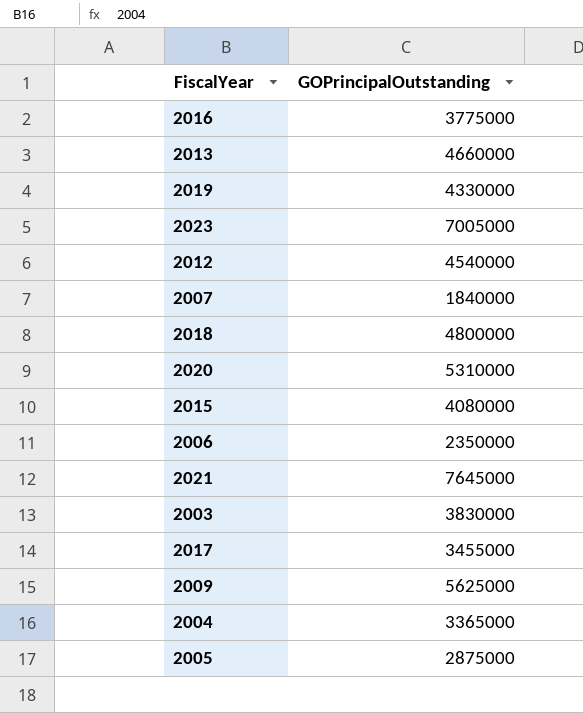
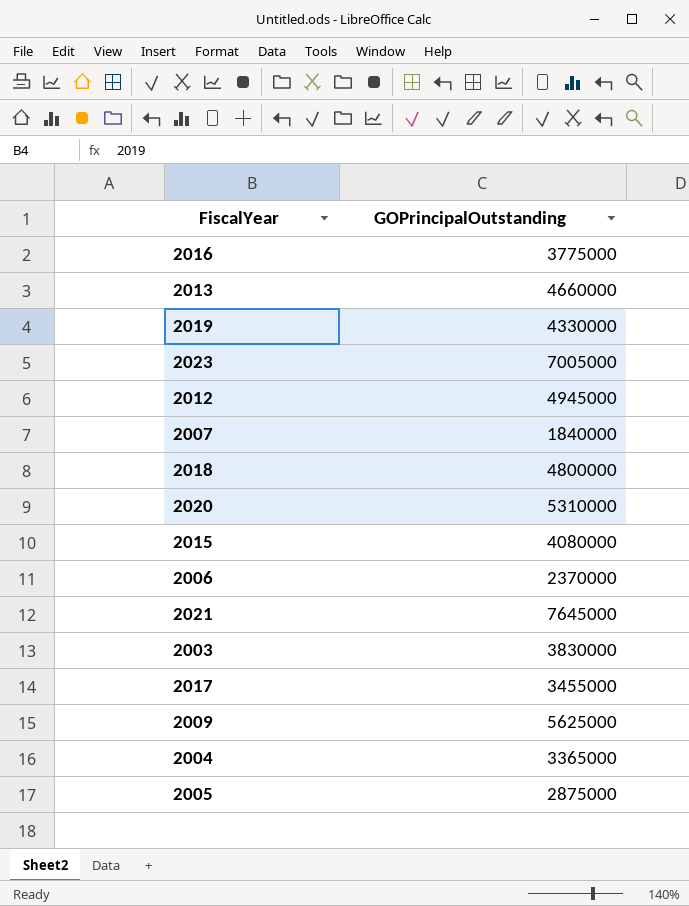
2012 | GOPrincipalOutstanding: 4540000 -> 4945000
2006 | GOPrincipalOutstanding: 2350000 -> 2370000

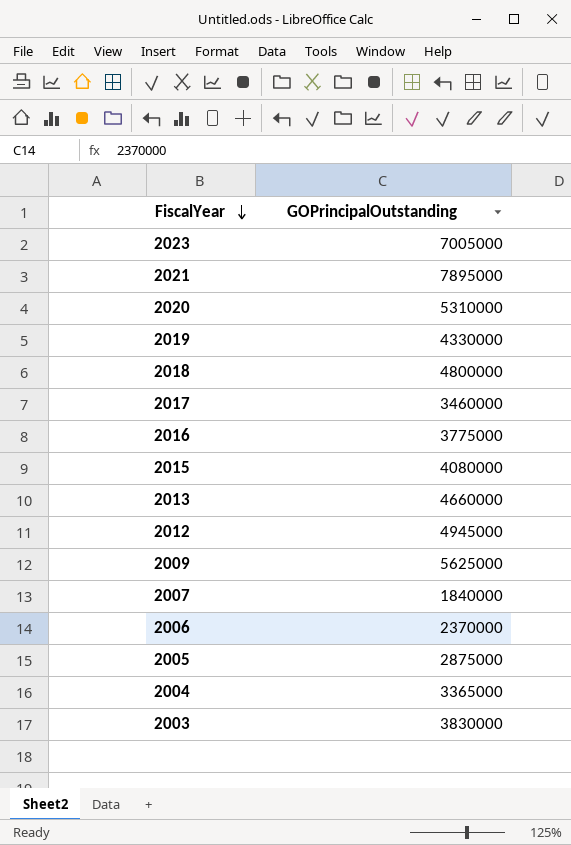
row order: none -> FiscalYear descending
2021 | GOPrincipalOutstanding: 7645000 -> 7895000
2017 | GOPrincipalOutstanding: 3455000 -> 3460000

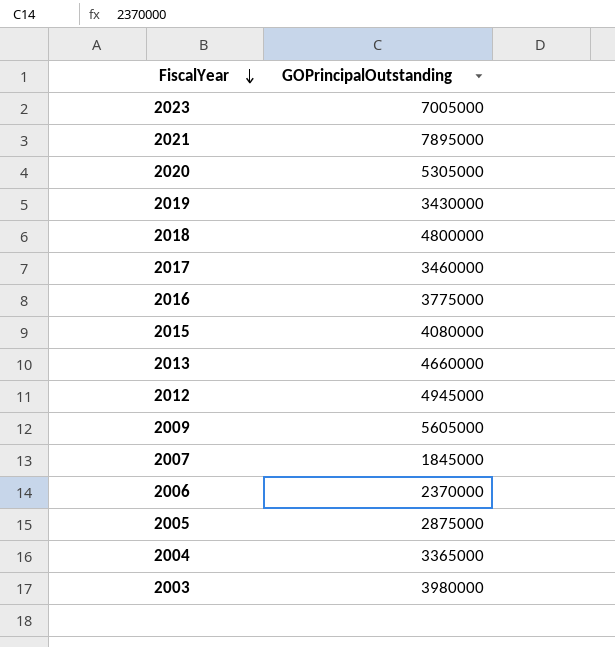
2020 | GOPrincipalOutstanding: 5310000 -> 5305000
2019 | GOPrincipalOutstanding: 4330000 -> 3430000
2009 | GOPrincipalOutstanding: 5625000 -> 5605000
2007 | GOPrincipalOutstanding: 1840000 -> 1845000
2003 | GOPrincipalOutstanding: 3830000 -> 3980000

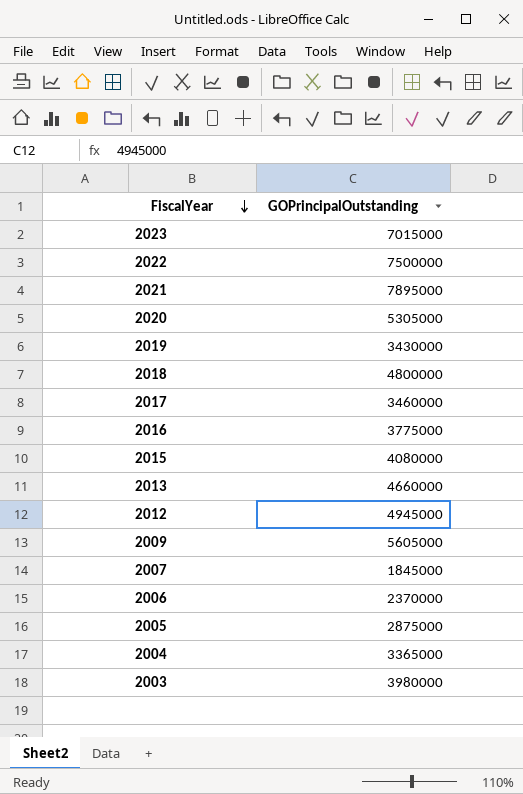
2023 | GOPrincipalOutstanding: 7005000 -> 7015000
row 2022: none -> 7500000

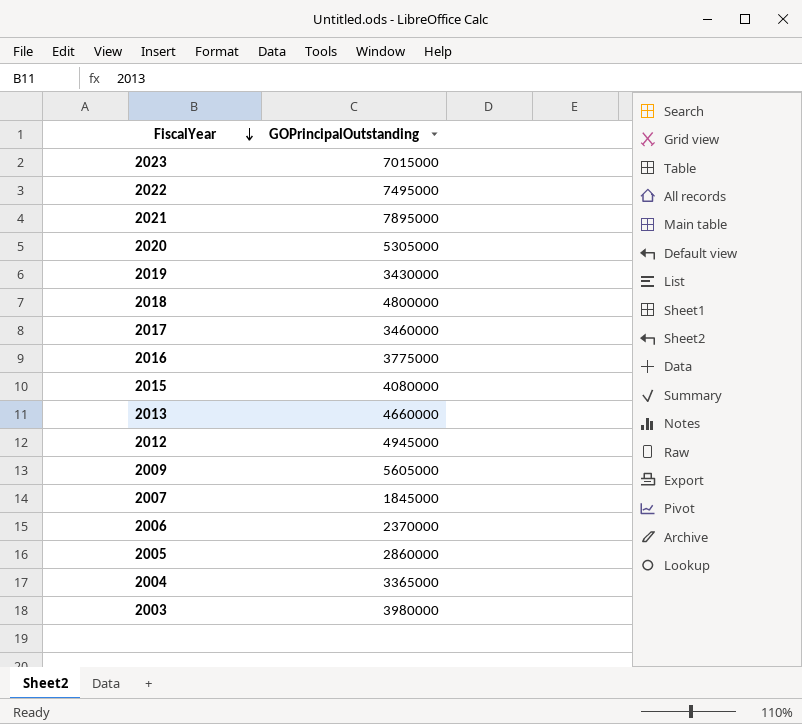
2022 | GOPrincipalOutstanding: 7500000 -> 7495000
2005 | GOPrincipalOutstanding: 2875000 -> 2860000

